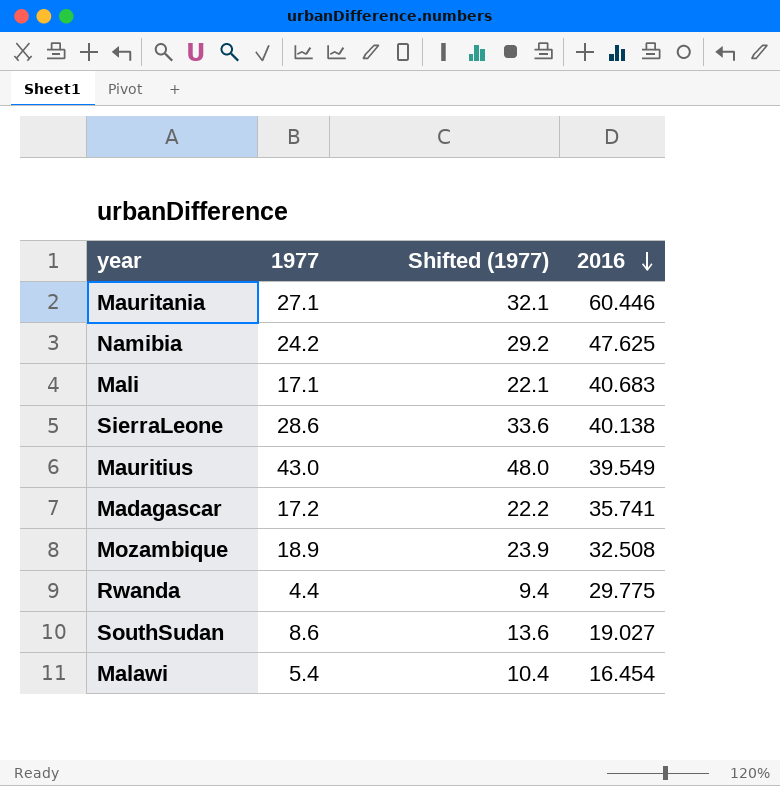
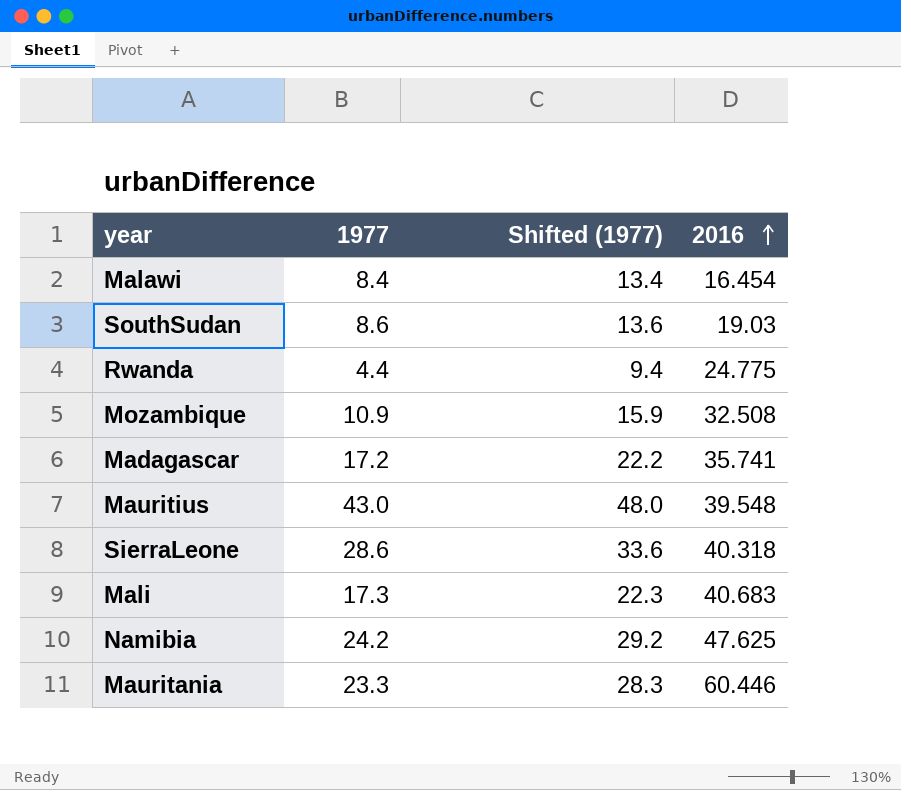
row order: 2016 descending -> 2016 ascending
Malawi | 1977: 5.4 -> 8.4
Malawi | Shifted (1977): 10.4 -> 13.4
SouthSudan | 2016: 19.027 -> 19.03
Rwanda | 2016: 29.775 -> 24.775
Mozambique | 1977: 18.9 -> 10.9
Mozambique | Shifted (1977): 23.9 -> 15.9
Mauritius | 2016: 39.549 -> 39.548
SierraLeone | 2016: 40.138 -> 40.318
Mali | 1977: 17.1 -> 17.3
Mali | Shifted (1977): 22.1 -> 22.3
Mauritania | 1977: 27.1 -> 23.3
Mauritania | Shifted (1977): 32.1 -> 28.3

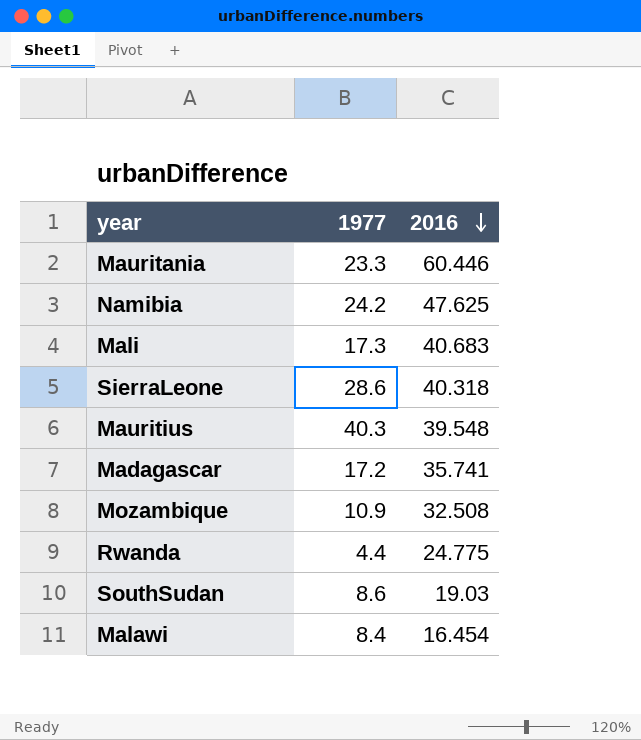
row order: 2016 ascending -> 2016 descending
column Shifted (1977) | formula: [1977] + 5 -> none
Mauritius | 1977: 43.0 -> 40.3

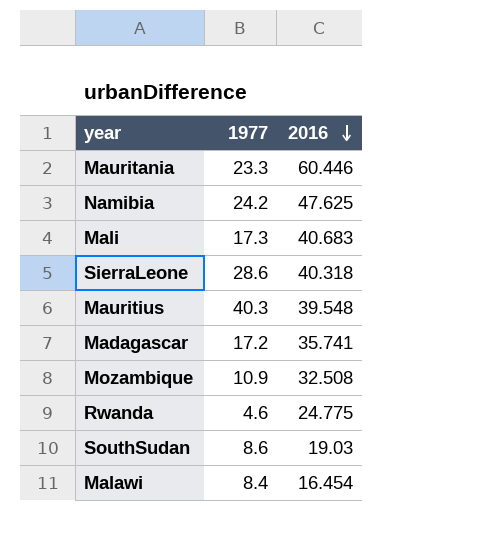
Rwanda | 1977: 4.4 -> 4.6

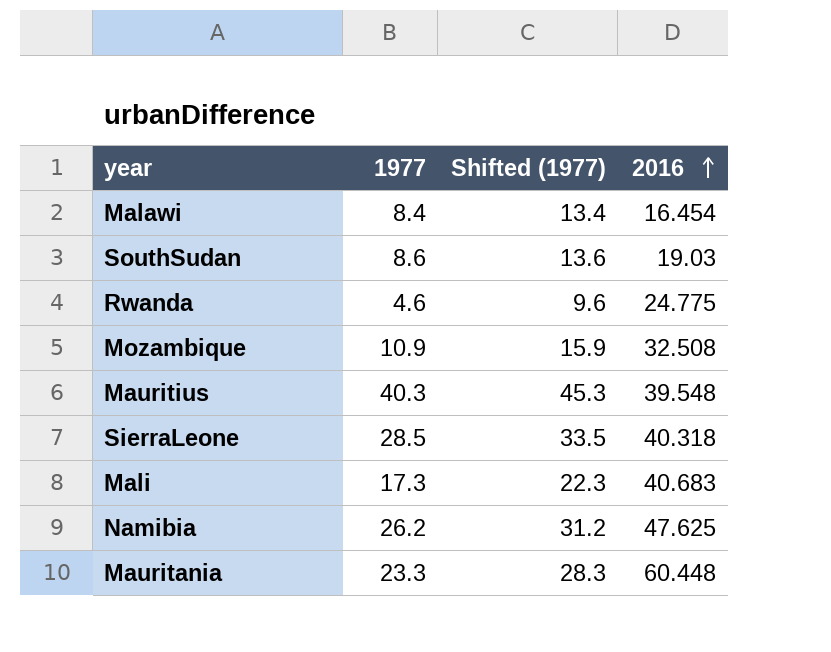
row order: 2016 descending -> 2016 ascending
column Shifted (1977) | formula: none -> [1977] + 5
row Madagascar: 17.2 | 35.741 -> none
SierraLeone | 1977: 28.6 -> 28.5
Namibia | 1977: 24.2 -> 26.2
Mauritania | 2016: 60.446 -> 60.448

